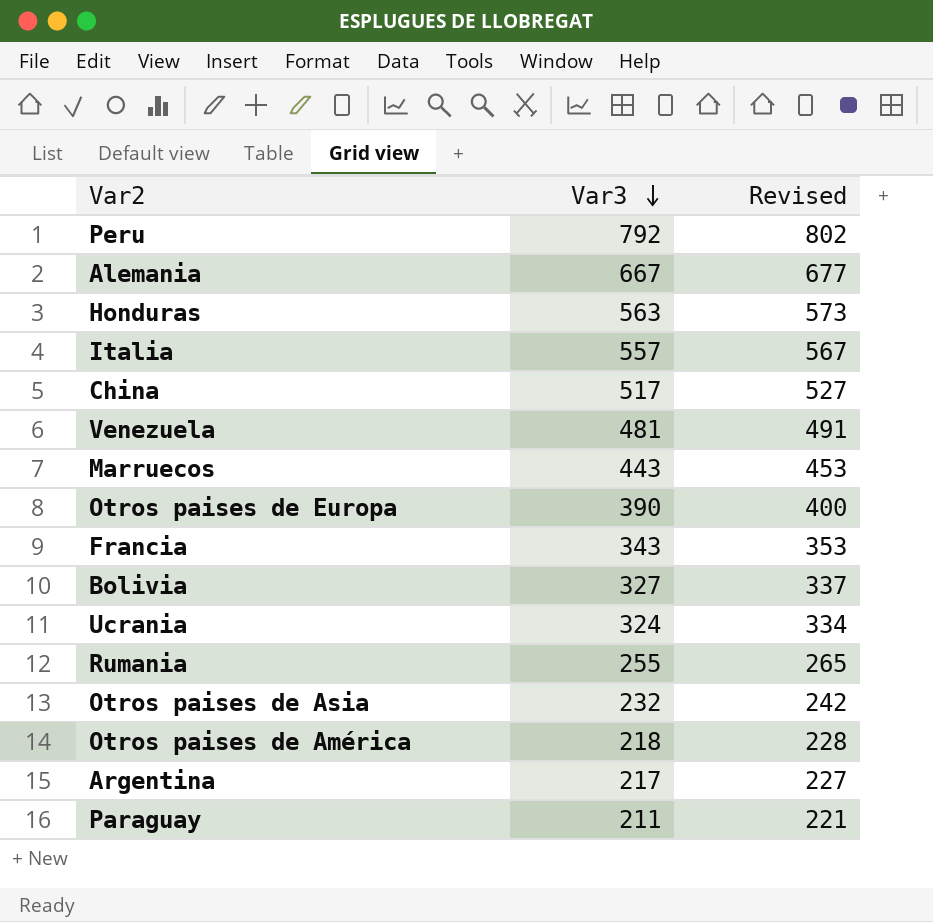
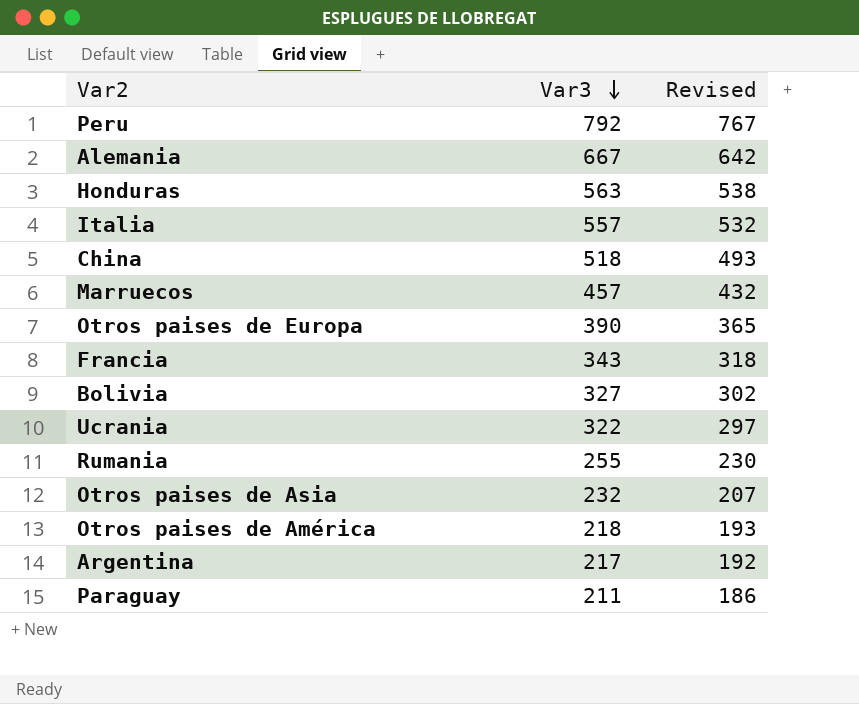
column Revised | formula: [Var3] + 10 -> [Var3] - 25
row Venezuela: 481 | 491 -> none
China | Var3: 517 -> 518
Marruecos | Var3: 443 -> 457
Ucrania | Var3: 324 -> 322

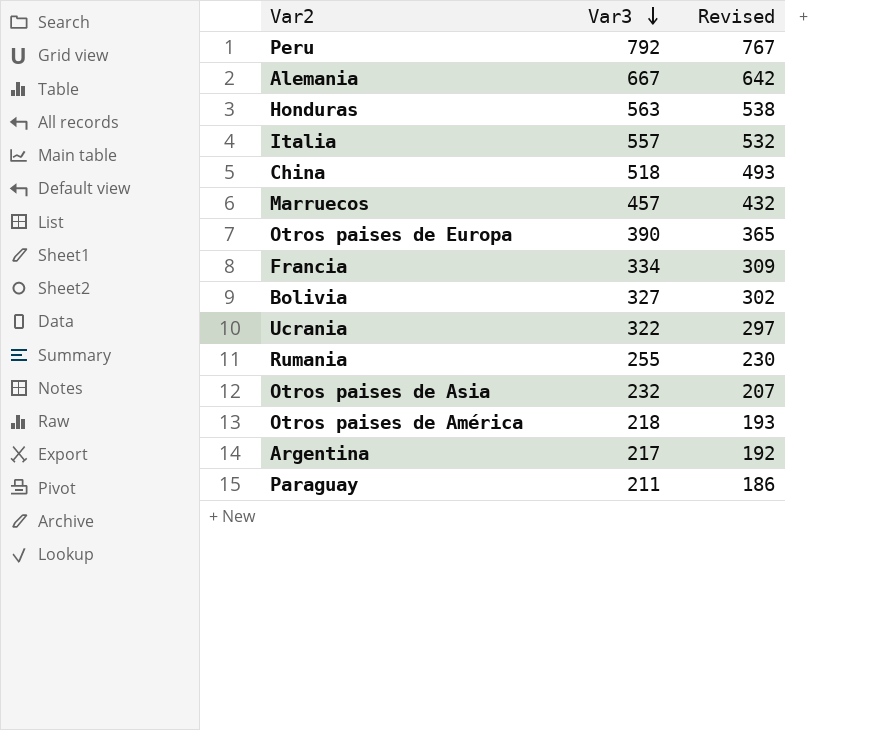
Francia | Var3: 343 -> 334
Francia | Revised: 318 -> 309

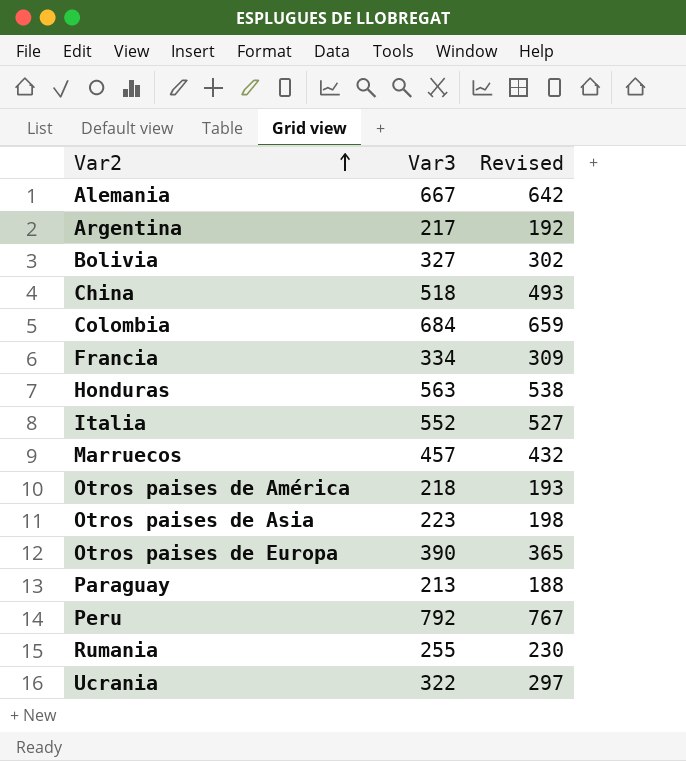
row order: Var3 descending -> Var2 ascending
row Colombia: none -> 684 | 659
Italia | Var3: 557 -> 552
Italia | Revised: 532 -> 527
Otros paises de Asia | Var3: 232 -> 223
Otros paises de Asia | Revised: 207 -> 198
Paraguay | Var3: 211 -> 213
Paraguay | Revised: 186 -> 188

